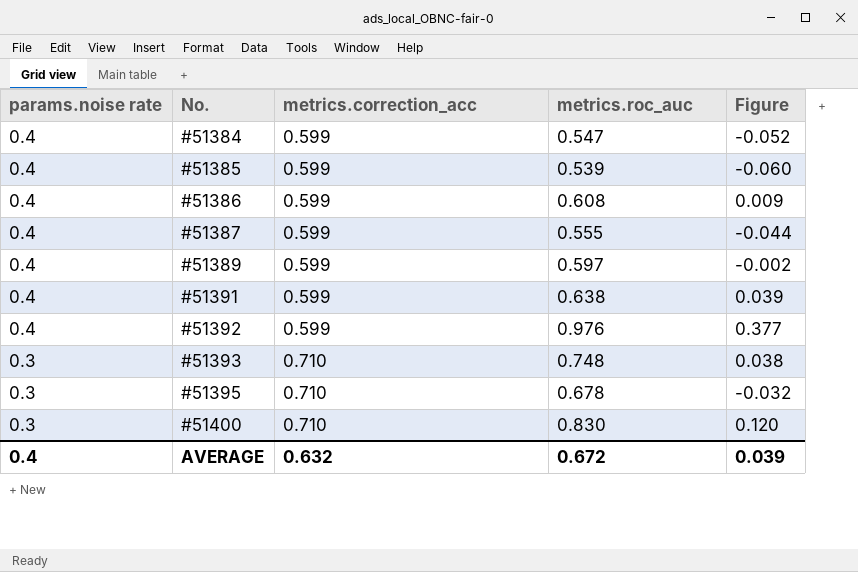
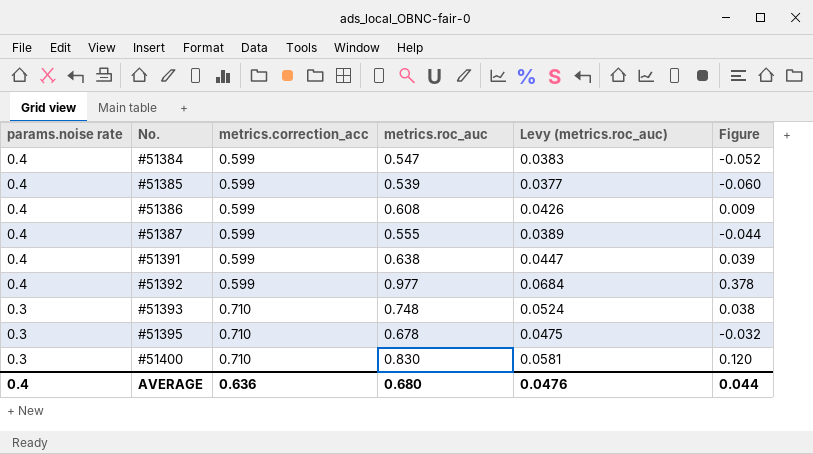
column Levy (metrics.roc_auc) | formula: none -> [metrics.roc_auc] * 0.07
row #51389: 0.4 | 0.599 | 0.597 | -0.002 -> none
#51392 | metrics.roc_auc: 0.976 -> 0.977
#51392 | Figure: 0.377 -> 0.378
AVERAGE | metrics.correction_acc: 0.632 -> 0.636
AVERAGE | metrics.roc_auc: 0.672 -> 0.680
AVERAGE | Figure: 0.039 -> 0.044

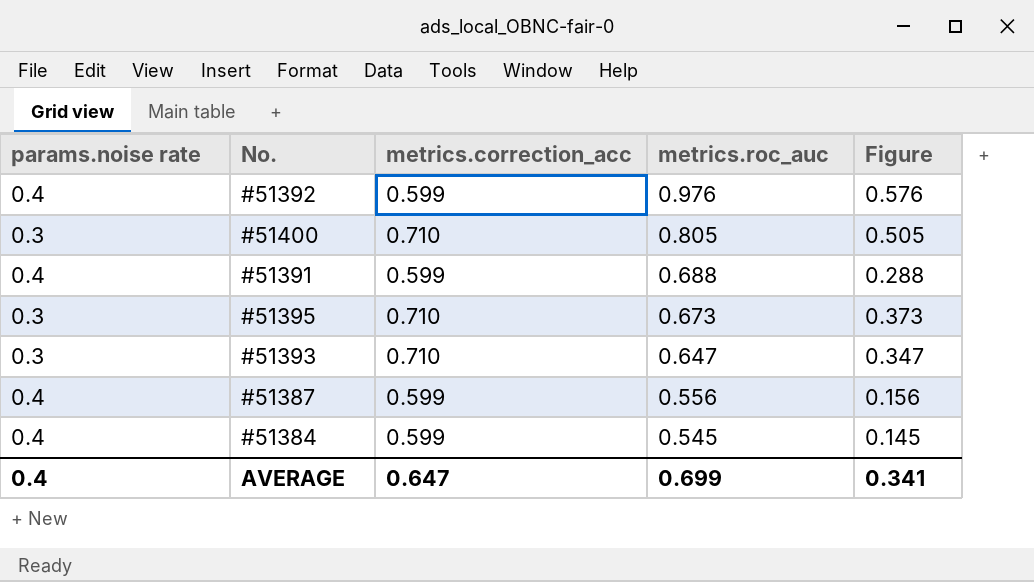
row order: params.noise rate descending -> metrics.roc_auc descending
column Levy (metrics.roc_auc) | formula: [metrics.roc_auc] * 0.07 -> none
column Figure | formula: [metrics.roc_auc] - [metrics.correction_acc] -> [metrics.roc_auc] - [params.noise rate]
row #51385: 0.4 | 0.599 | 0.539 | 0.0377 | -0.060 -> none
row #51386: 0.4 | 0.599 | 0.608 | 0.0426 | 0.009 -> none
#51392 | metrics.roc_auc: 0.977 -> 0.976
#51400 | metrics.roc_auc: 0.830 -> 0.805
#51391 | metrics.roc_auc: 0.638 -> 0.688
#51395 | metrics.roc_auc: 0.678 -> 0.673
#51393 | metrics.roc_auc: 0.748 -> 0.647
#51387 | metrics.roc_auc: 0.555 -> 0.556
#51384 | metrics.roc_auc: 0.547 -> 0.545
AVERAGE | metrics.correction_acc: 0.636 -> 0.647
AVERAGE | metrics.roc_auc: 0.680 -> 0.699
AVERAGE | Figure: 0.044 -> 0.341

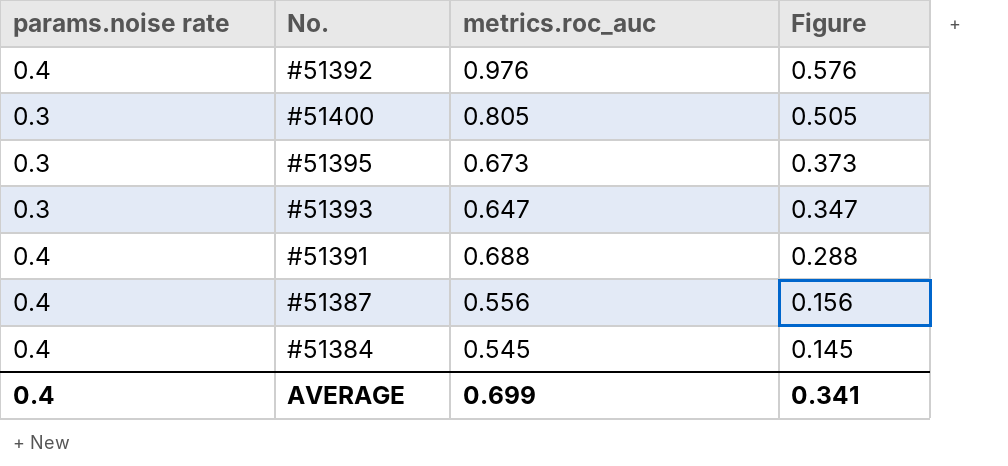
row order: metrics.roc_auc descending -> Figure descending
column metrics.correction_acc | position: 3 -> none

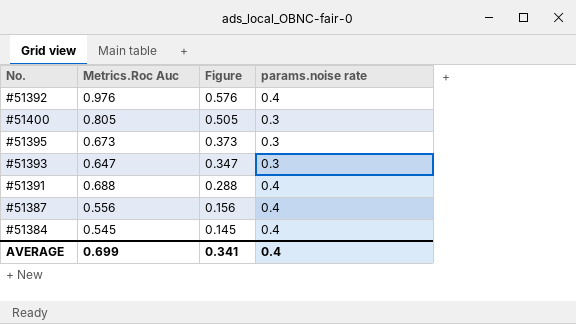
column name: metrics.roc_auc -> Metrics.Roc Auc
column params.noise rate | position: 1 -> 4

